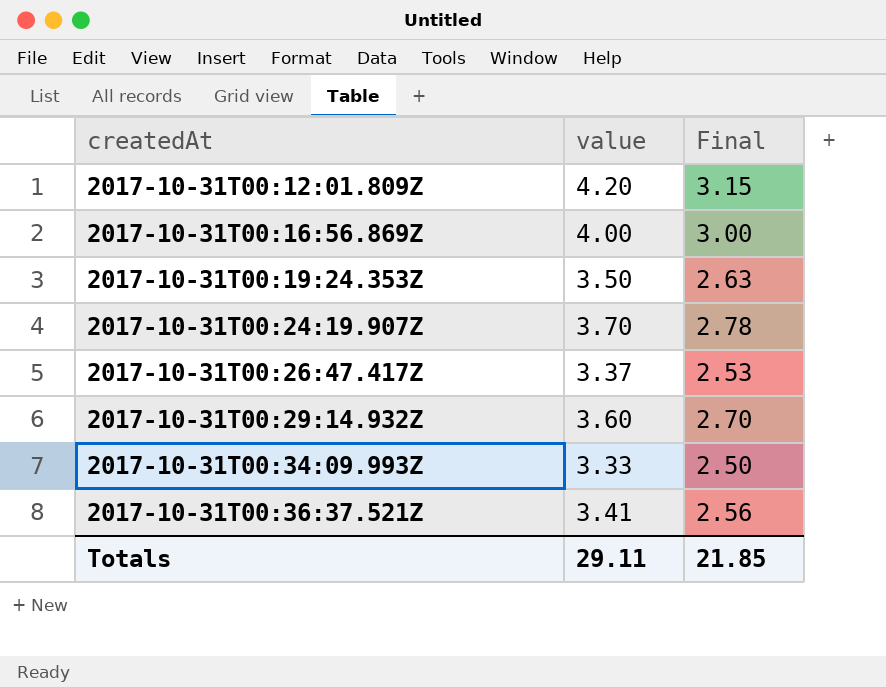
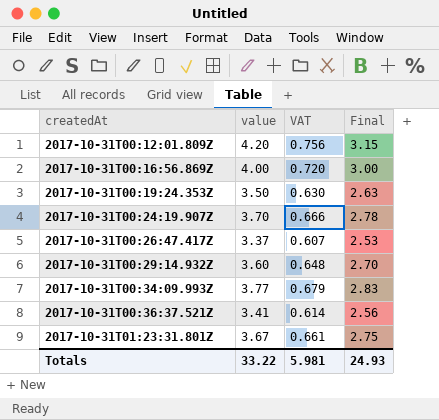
column VAT | formula: none -> [value] * 0.18
2017-10-31T00:34:09.993Z | value: 3.33 -> 3.77
2017-10-31T00:34:09.993Z | Final: 2.50 -> 2.83
row 2017-10-31T01:23:31.801Z: none -> 3.67 | 0.661 | 2.75
Totals | value: 29.11 -> 33.22
Totals | Final: 21.85 -> 24.93

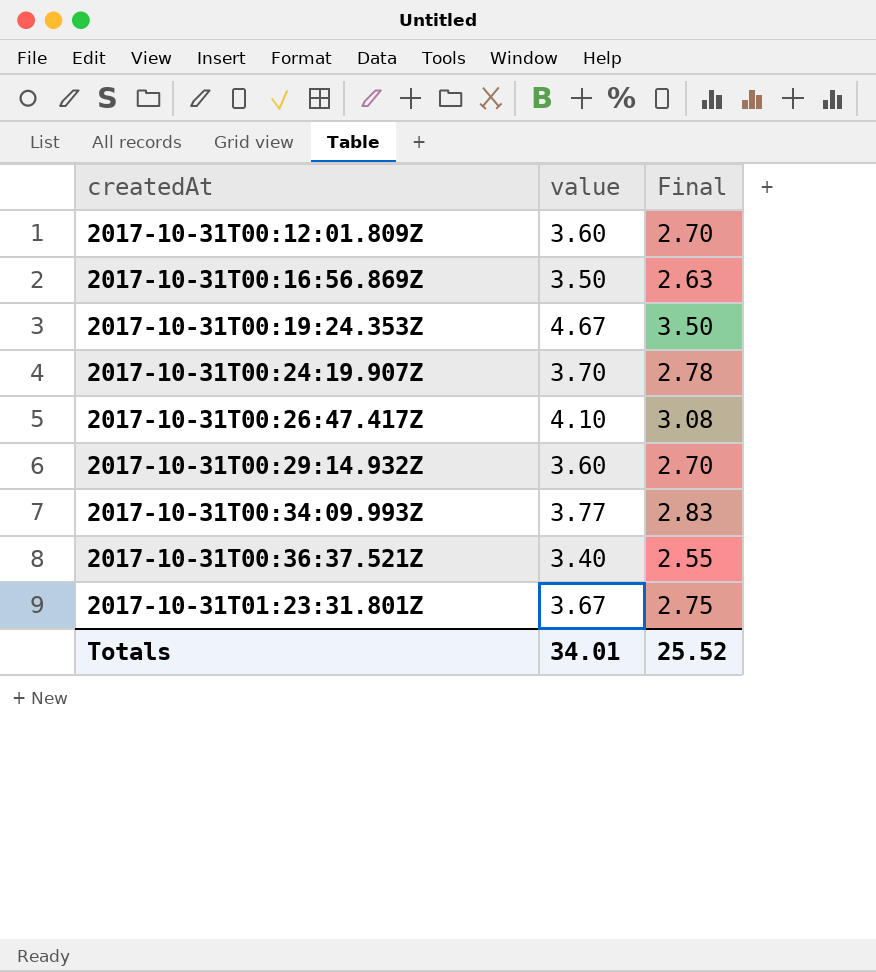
column VAT | formula: [value] * 0.18 -> none
2017-10-31T00:12:01.809Z | value: 4.20 -> 3.60
2017-10-31T00:12:01.809Z | Final: 3.15 -> 2.70
2017-10-31T00:16:56.869Z | value: 4.00 -> 3.50
2017-10-31T00:16:56.869Z | Final: 3.00 -> 2.63
2017-10-31T00:19:24.353Z | value: 3.50 -> 4.67
2017-10-31T00:19:24.353Z | Final: 2.63 -> 3.50
2017-10-31T00:26:47.417Z | value: 3.37 -> 4.10
2017-10-31T00:26:47.417Z | Final: 2.53 -> 3.08
2017-10-31T00:36:37.521Z | value: 3.41 -> 3.40
2017-10-31T00:36:37.521Z | Final: 2.56 -> 2.55
Totals | value: 33.22 -> 34.01
Totals | Final: 24.93 -> 25.52

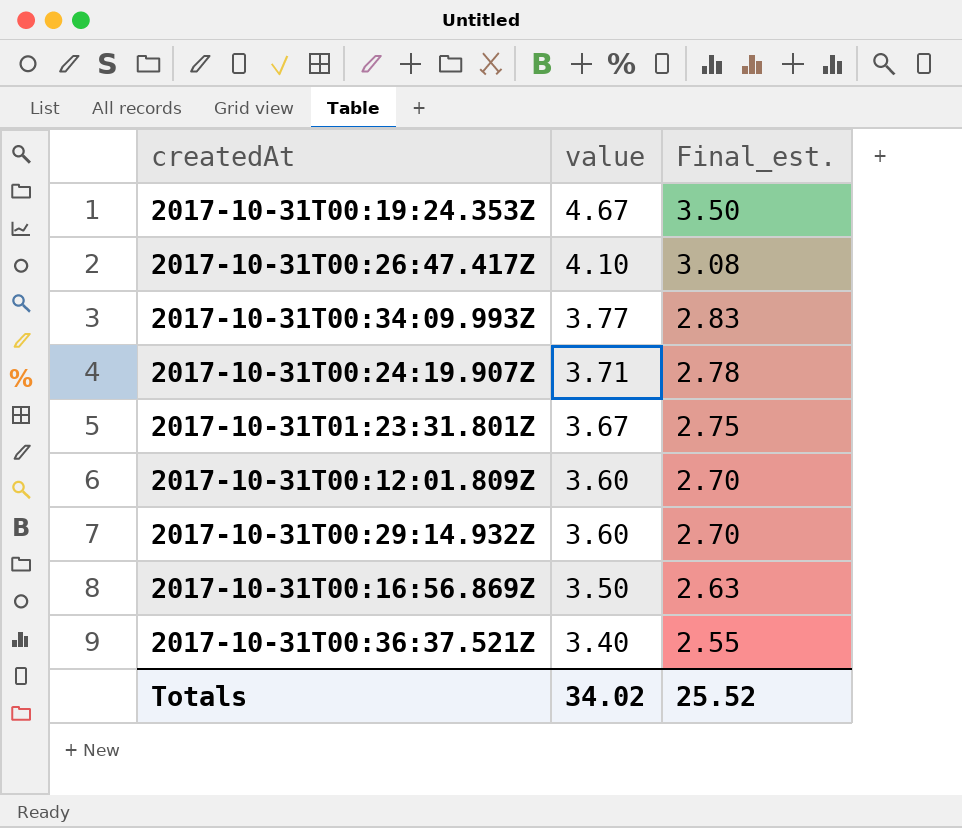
row order: createdAt ascending -> value descending
column name: Final -> Final_est.
2017-10-31T00:24:19.907Z | value: 3.70 -> 3.71
Totals | value: 34.01 -> 34.02

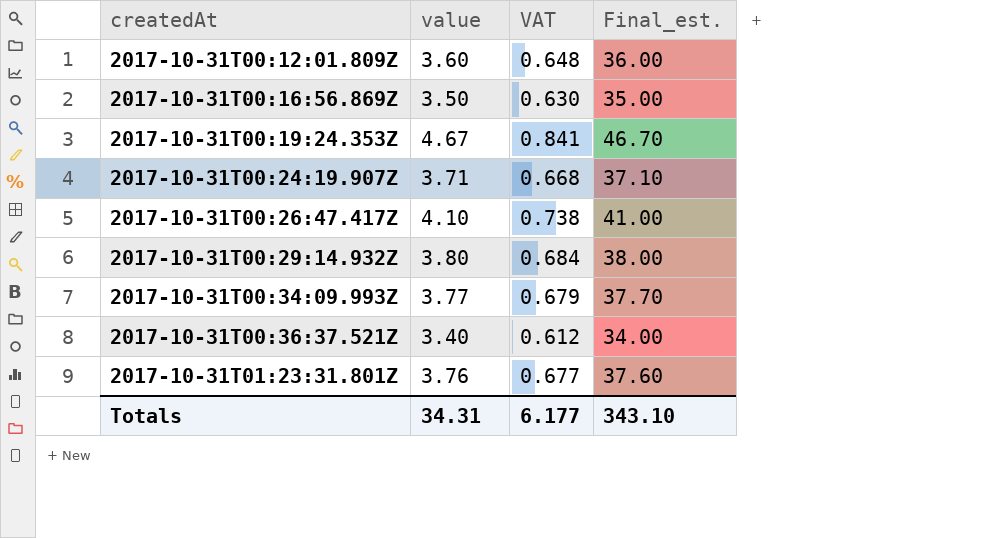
row order: value descending -> createdAt ascending
column VAT | formula: none -> [value] * 0.18
column Final_est. | formula: [value] * 0.75 -> [value] * 10
2017-10-31T00:29:14.932Z | value: 3.60 -> 3.80
2017-10-31T01:23:31.801Z | value: 3.67 -> 3.76
Totals | value: 34.02 -> 34.31
Totals | Final_est.: 25.52 -> 343.10

